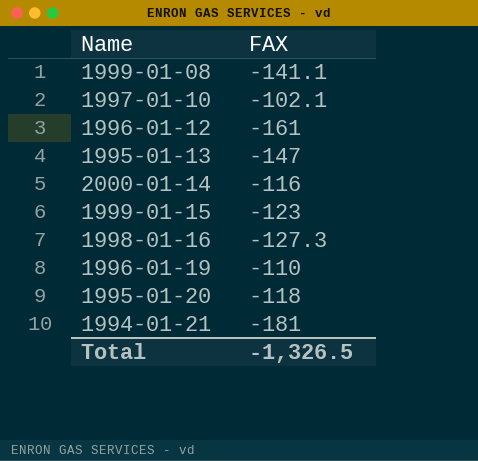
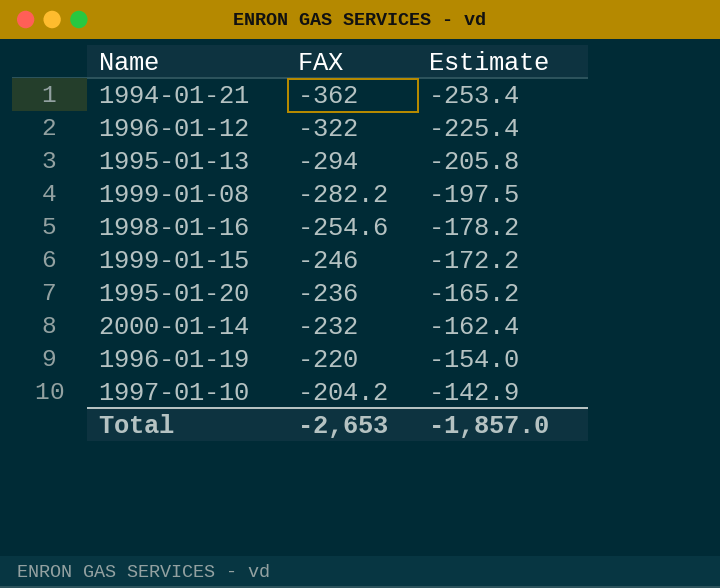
row order: none -> FAX ascending
column Estimate | formula: none -> [FAX] * 0.7
1994-01-21 | FAX: -181 -> -362
1996-01-12 | FAX: -161 -> -322
1995-01-13 | FAX: -147 -> -294
1999-01-08 | FAX: -141.1 -> -282.2
1998-01-16 | FAX: -127.3 -> -254.6
1999-01-15 | FAX: -123 -> -246
1995-01-20 | FAX: -118 -> -236
2000-01-14 | FAX: -116 -> -232
1996-01-19 | FAX: -110 -> -220
1997-01-10 | FAX: -102.1 -> -204.2
Total | FAX: -1,326.5 -> -2,653

